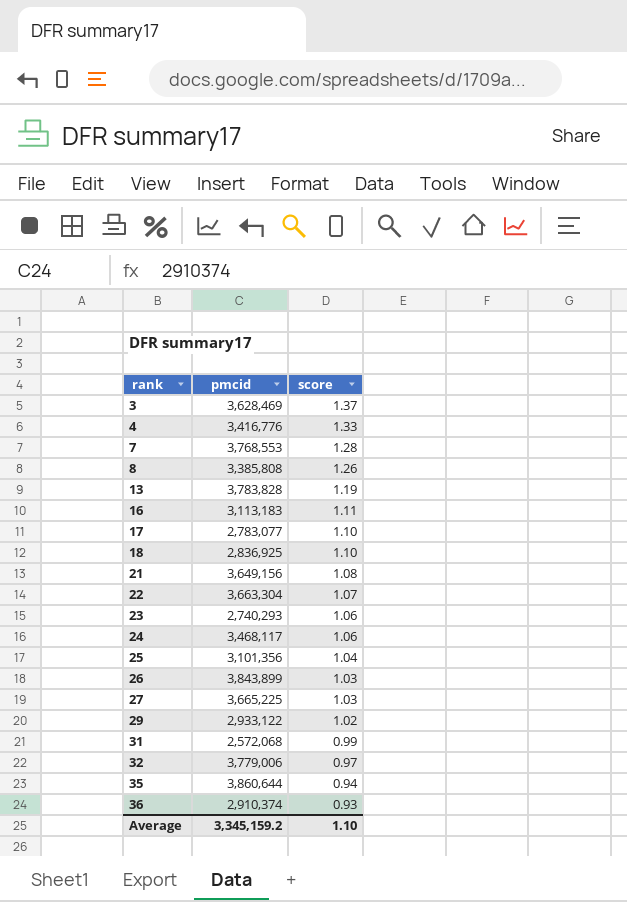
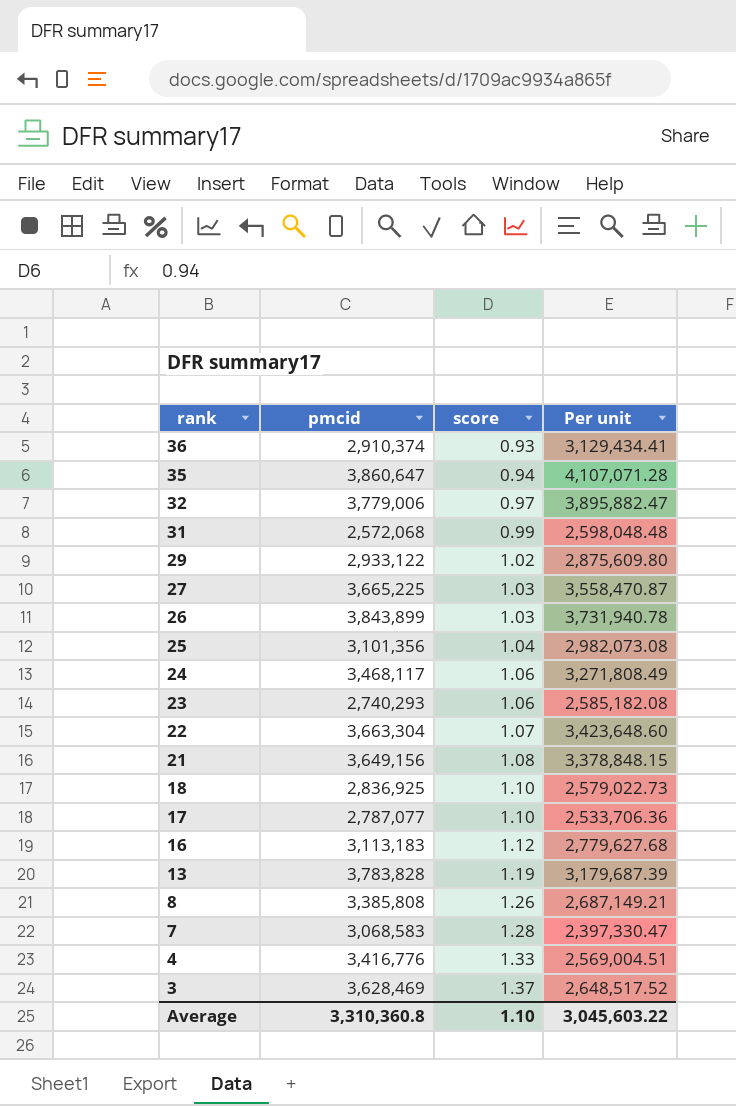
row order: rank ascending -> rank descending
column Per unit | formula: none -> [pmcid] / [score]
35 | pmcid: 3,860,644 -> 3,860,647
17 | pmcid: 2,783,077 -> 2,787,077
16 | score: 1.11 -> 1.12
7 | pmcid: 3,768,553 -> 3,068,583
Average | pmcid: 3,345,159.2 -> 3,310,360.8

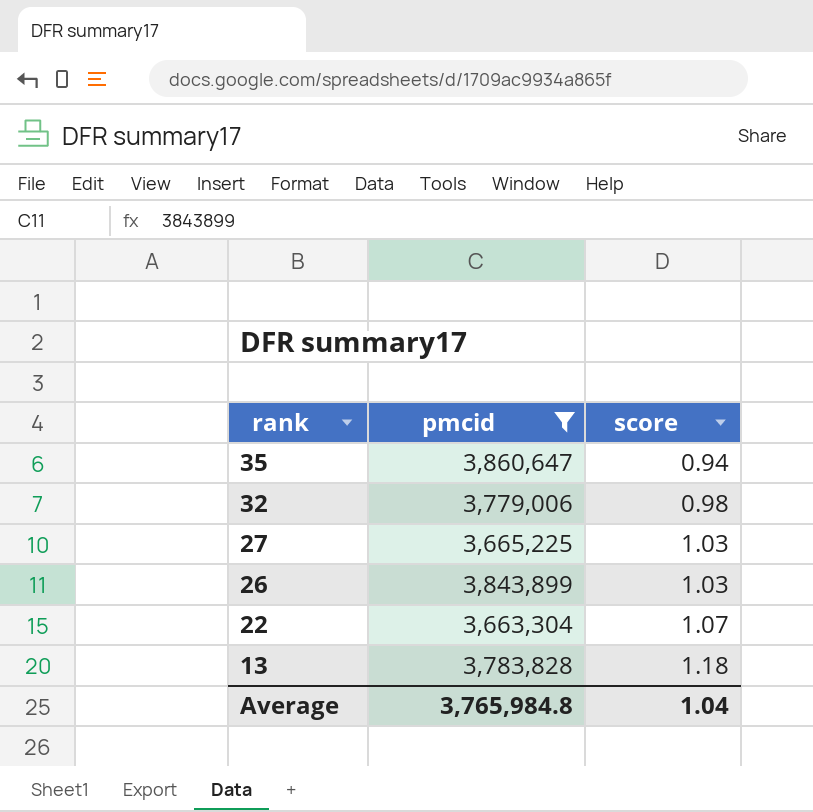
filter: none -> pmcid >= 3,663,304
column Per unit | formula: [pmcid] / [score] -> none
32 | score: 0.97 -> 0.98
13 | score: 1.19 -> 1.18
Average | pmcid: 3,310,360.8 -> 3,765,984.8
Average | score: 1.10 -> 1.04

